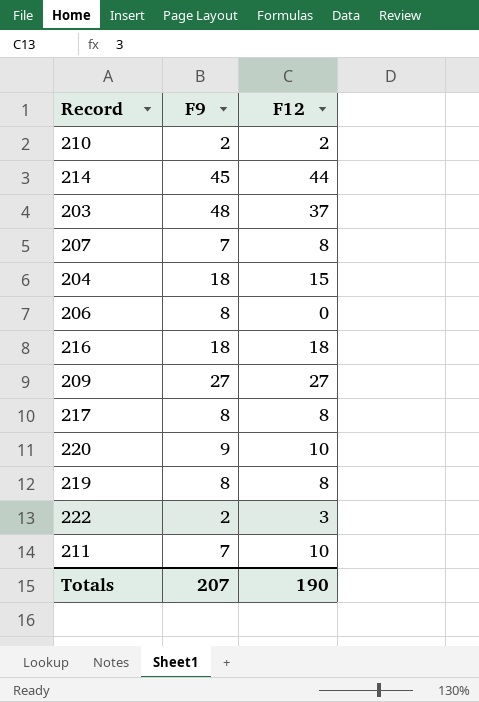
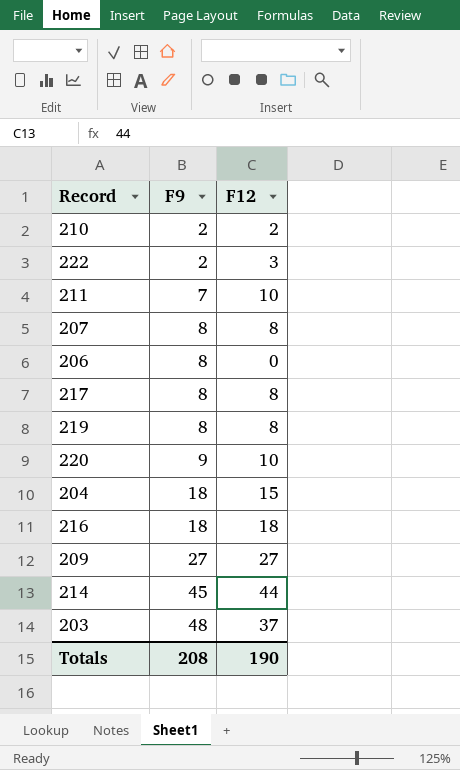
row order: none -> F9 ascending
207 | F9: 7 -> 8
Totals | F9: 207 -> 208

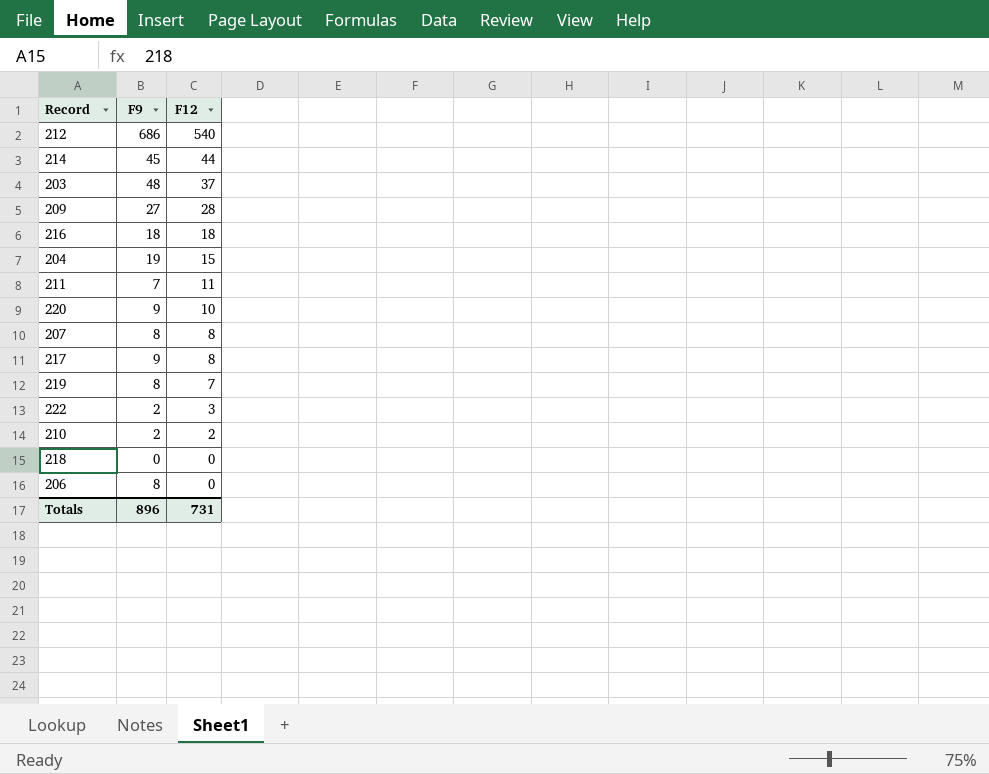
row order: F9 ascending -> F12 descending
row 212: none -> 686 | 540
209 | F12: 27 -> 28
204 | F9: 18 -> 19
211 | F12: 10 -> 11
217 | F9: 8 -> 9
219 | F12: 8 -> 7
row 218: none -> 0 | 0
Totals | F9: 208 -> 896
Totals | F12: 190 -> 731

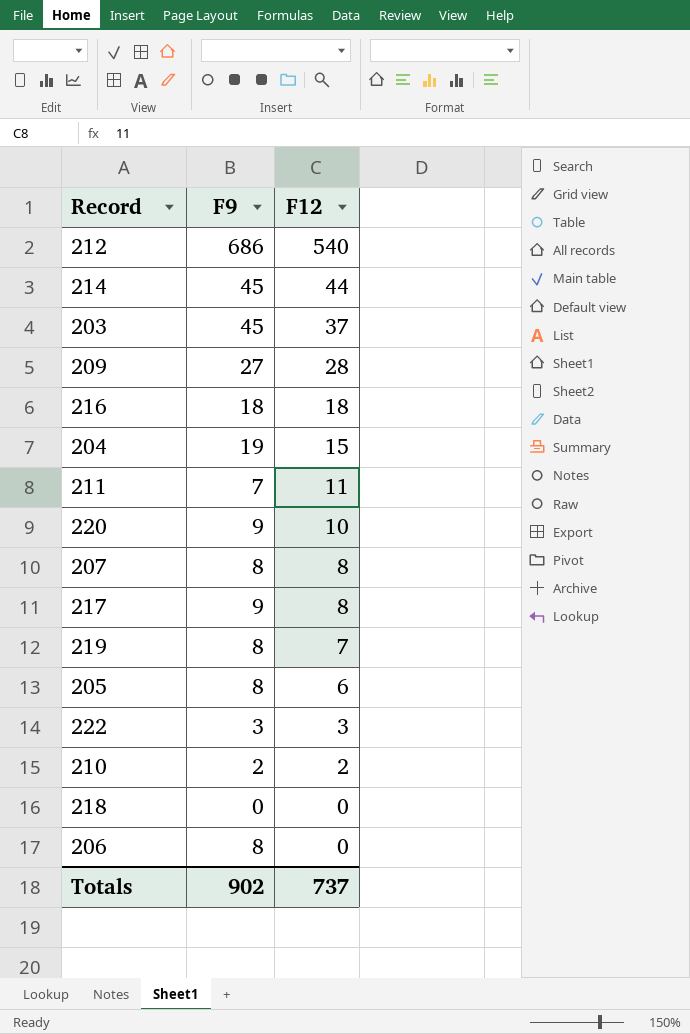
203 | F9: 48 -> 45
row 205: none -> 8 | 6
222 | F9: 2 -> 3
Totals | F9: 896 -> 902
Totals | F12: 731 -> 737

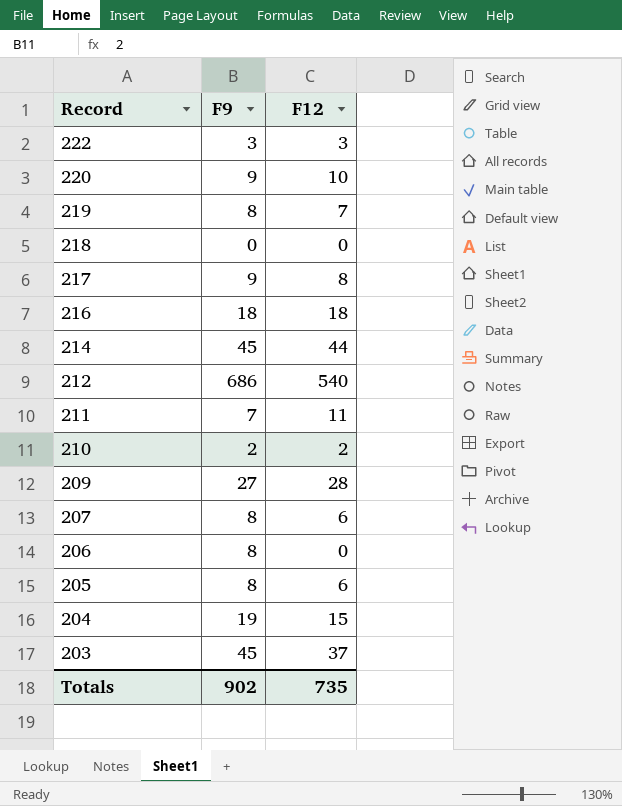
row order: F12 descending -> Record descending
207 | F12: 8 -> 6
Totals | F12: 737 -> 735

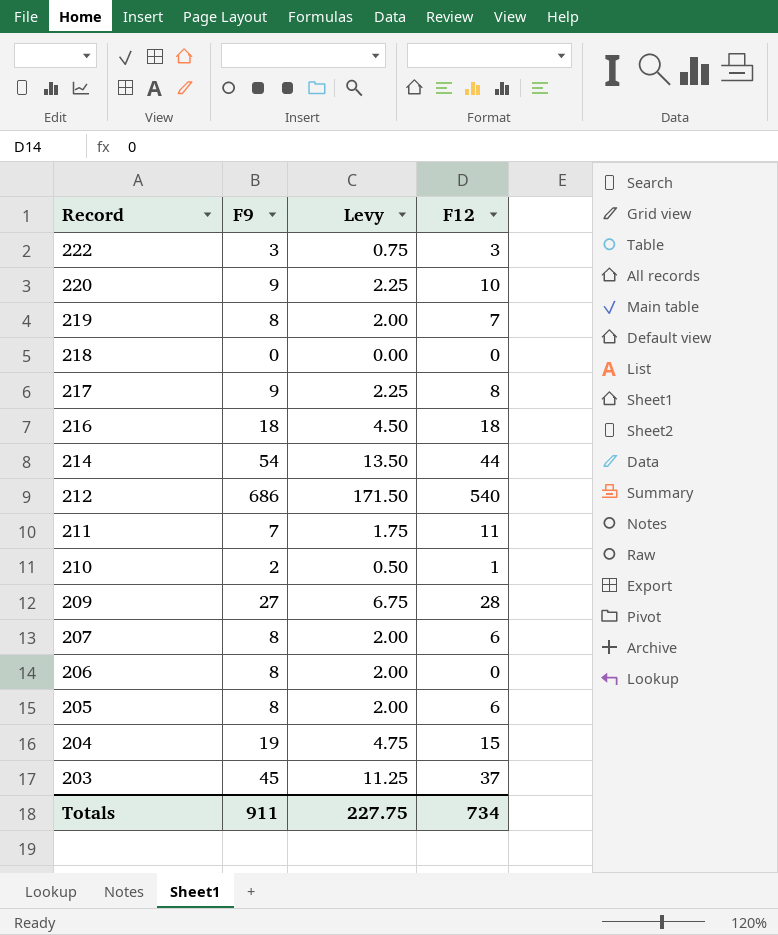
column Levy | formula: none -> [F9] * 0.25
214 | F9: 45 -> 54
210 | F12: 2 -> 1
Totals | F9: 902 -> 911
Totals | F12: 735 -> 734

